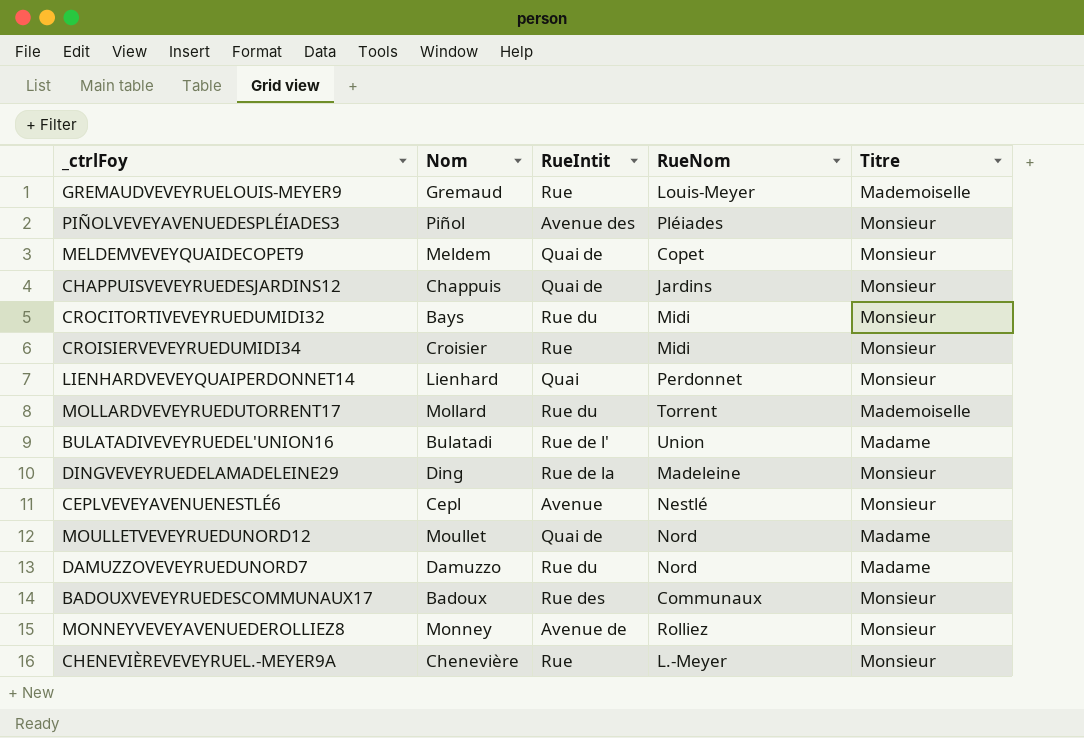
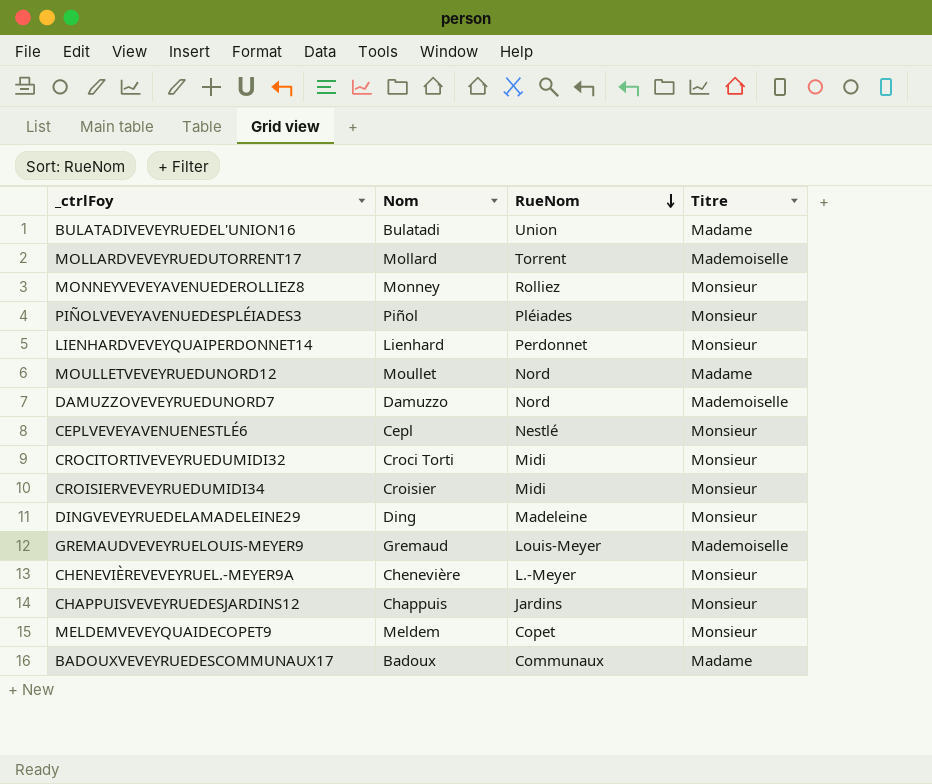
row order: none -> RueNom descending
column RueIntit | position: 3 -> none
DAMUZZOVEVEYRUEDUNORD7 | Titre: Madame -> Mademoiselle
CROCITORTIVEVEYRUEDUMIDI32 | Nom: Bays -> Croci Torti
BADOUXVEVEYRUEDESCOMMUNAUX17 | Titre: Monsieur -> Madame

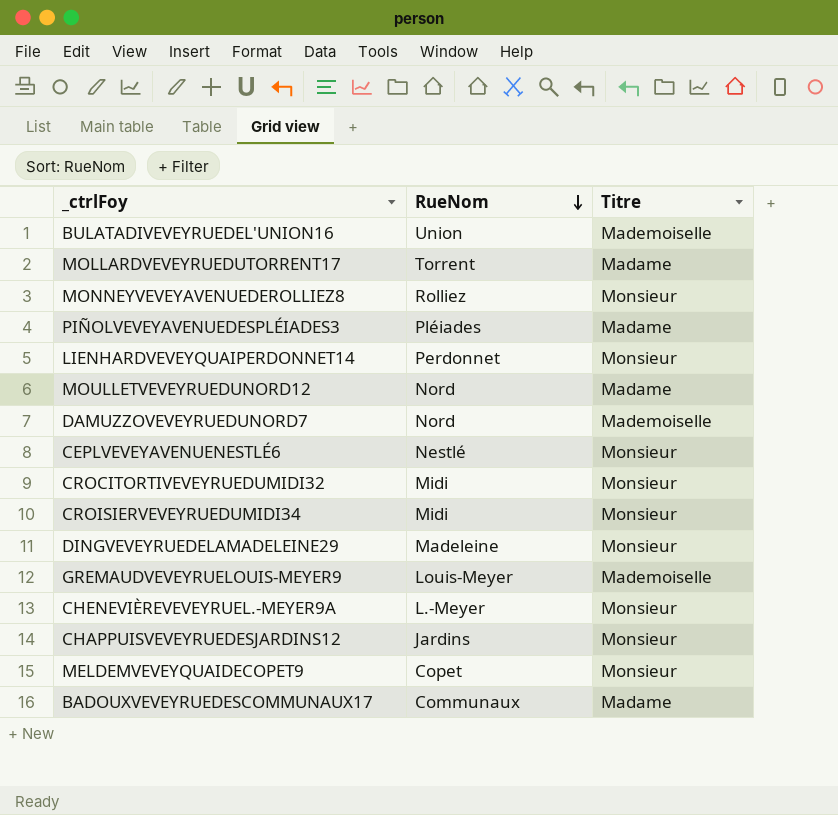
column Nom | position: 2 -> none
BULATADIVEVEYRUEDEL'UNION16 | Titre: Madame -> Mademoiselle
MOLLARDVEVEYRUEDUTORRENT17 | Titre: Mademoiselle -> Madame
PIÑOLVEVEYAVENUEDESPLÉIADES3 | Titre: Monsieur -> Madame

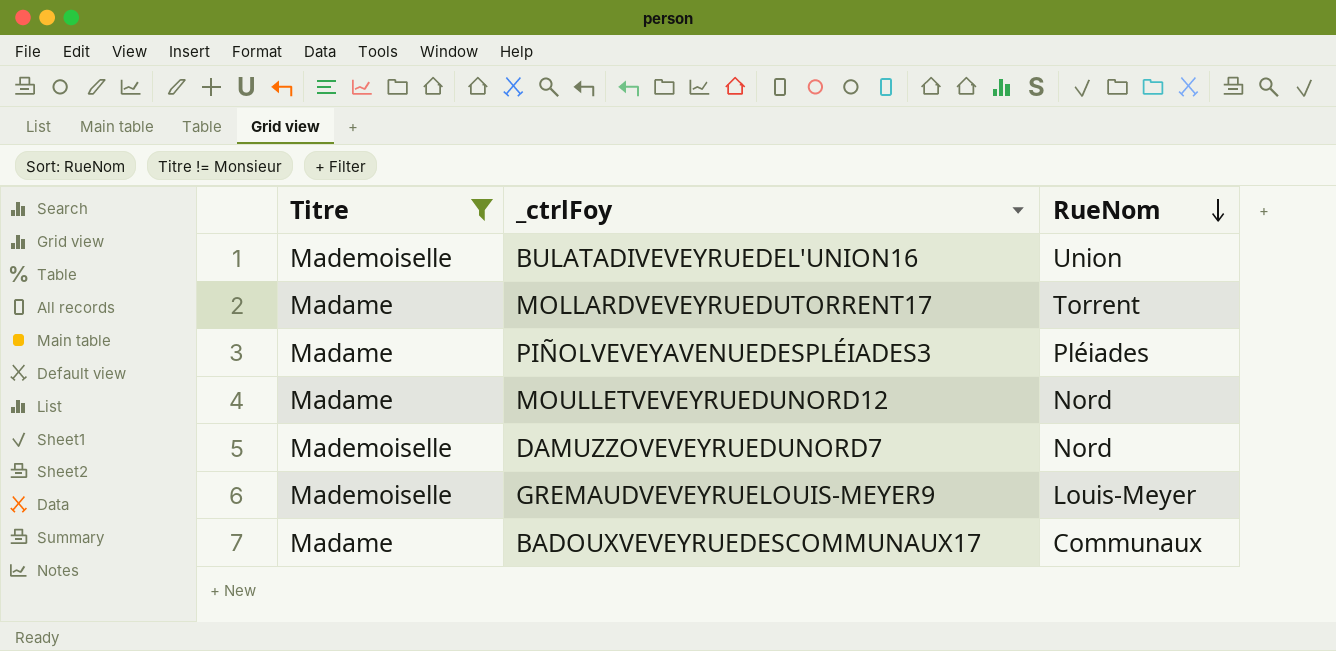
filter: none -> Titre != Monsieur
column Titre | position: 3 -> 1

